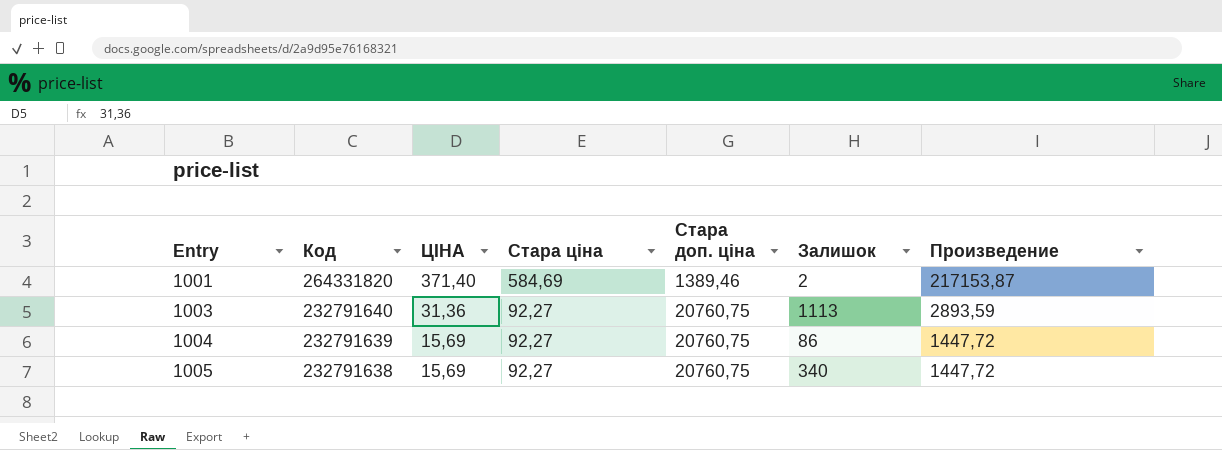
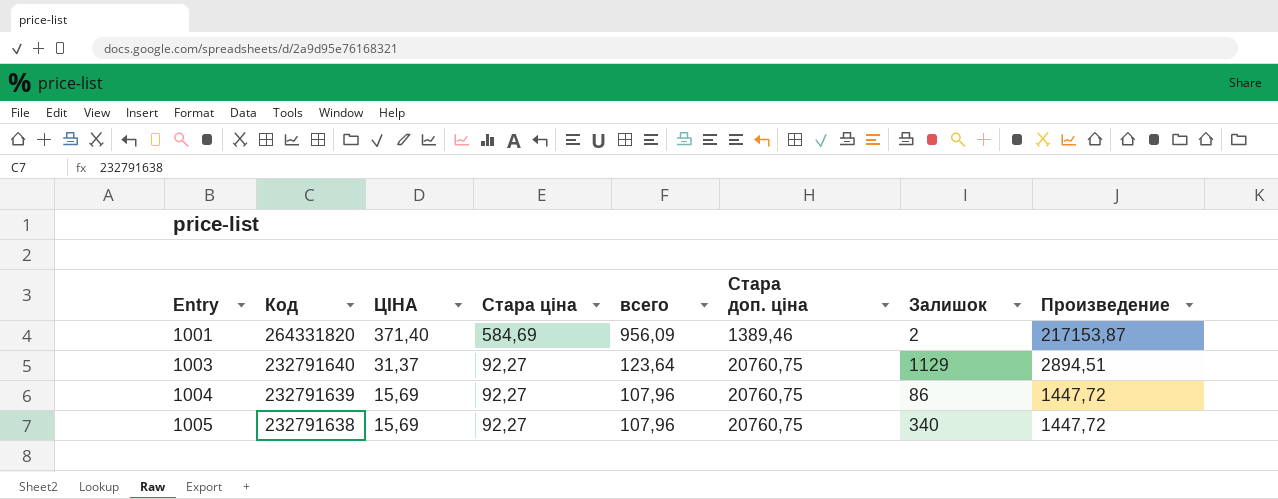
column всего | formula: none -> [ЦІНА] + [Стара ціна]
1003 | ЦІНА: 31,36 -> 31,37
1003 | Залишок: 1113 -> 1129
1003 | Произведение: 2893,59 -> 2894,51

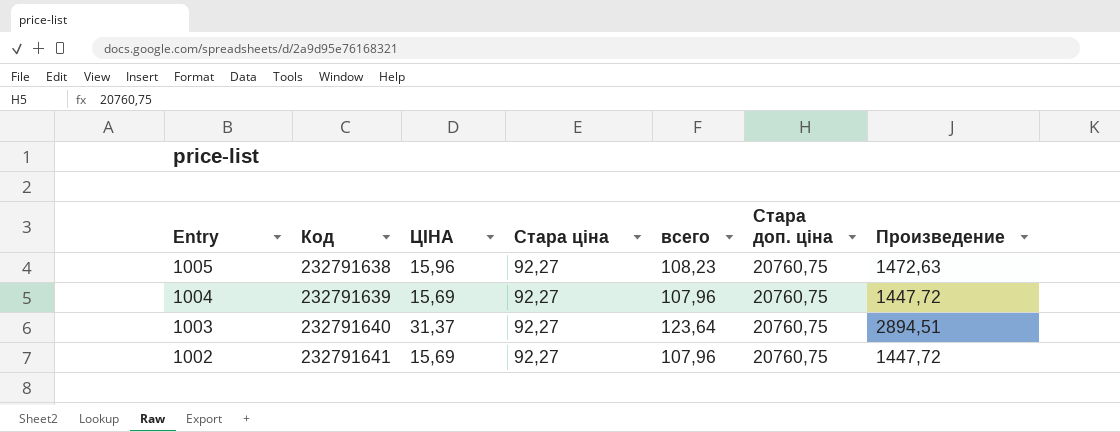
row order: Entry ascending -> Entry descending
column Залишок | position: 7 -> none
row 1001: 264331820 | 371,40 | 584,69 | 956,09 | 1389,46 | 2 | 217153,87 -> none
1005 | ЦІНА: 15,69 -> 15,96
1005 | всего: 107,96 -> 108,23
1005 | Произведение: 1447,72 -> 1472,63
row 1002: none -> 232791641 | 15,69 | 92,27 | 107,96 | 20760,75 | 1447,72

